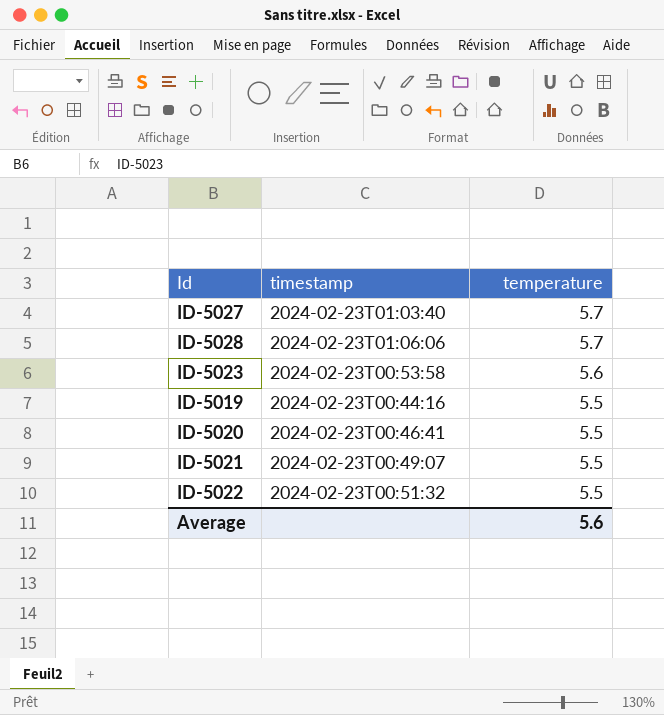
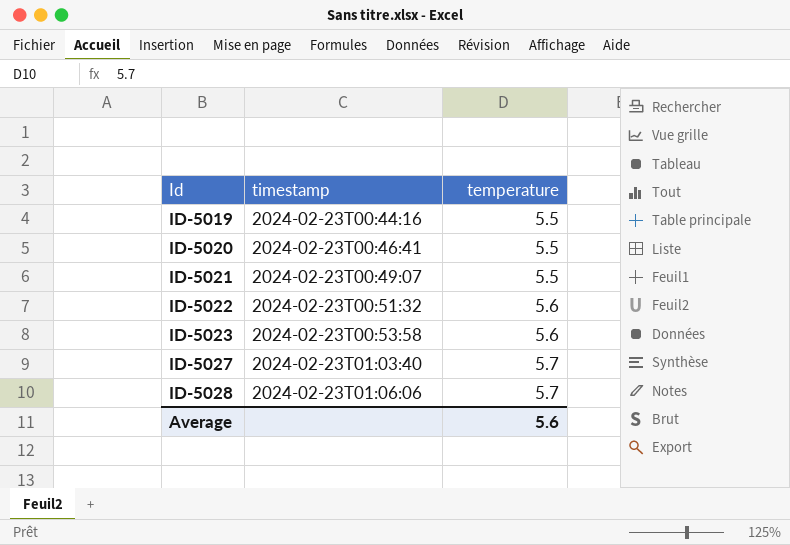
row order: temperature descending -> Id ascending
ID-5022 | temperature: 5.5 -> 5.6

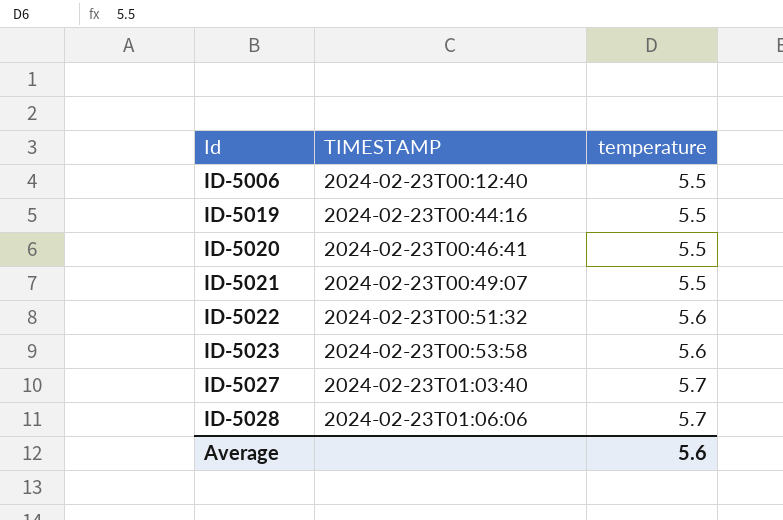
column name: timestamp -> TIMESTAMP
row ID-5006: none -> 2024-02-23T00:12:40 | 5.5

